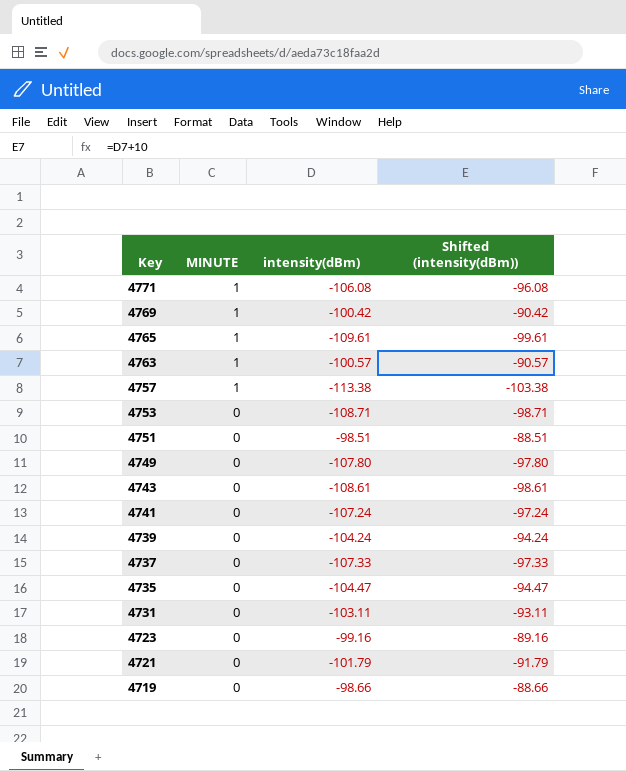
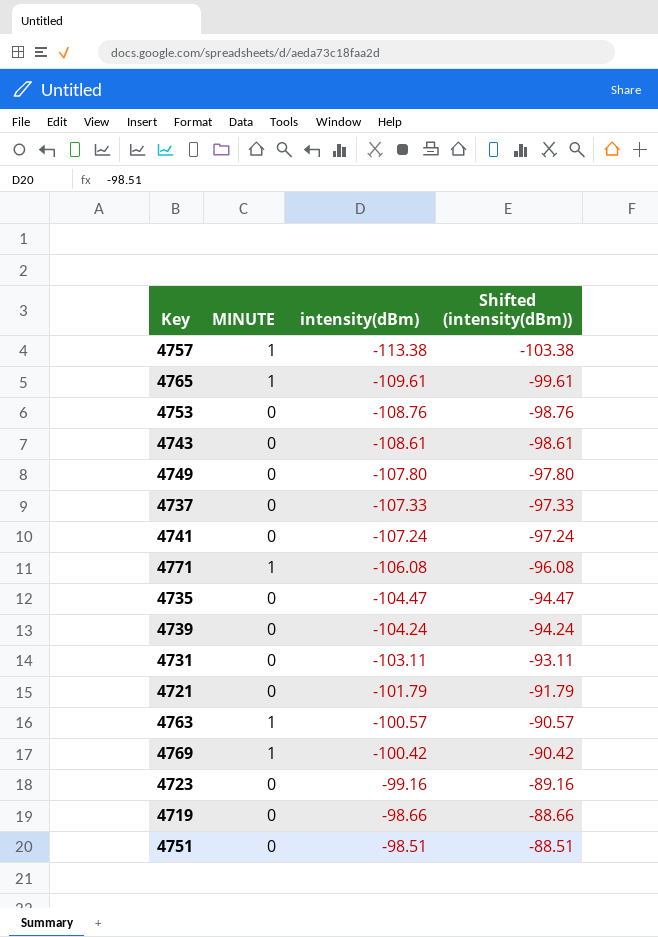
row order: Key descending -> intensity(dBm) ascending
4753 | intensity(dBm): -108.71 -> -108.76
4753 | Shifted (intensity(dBm)): -98.71 -> -98.76

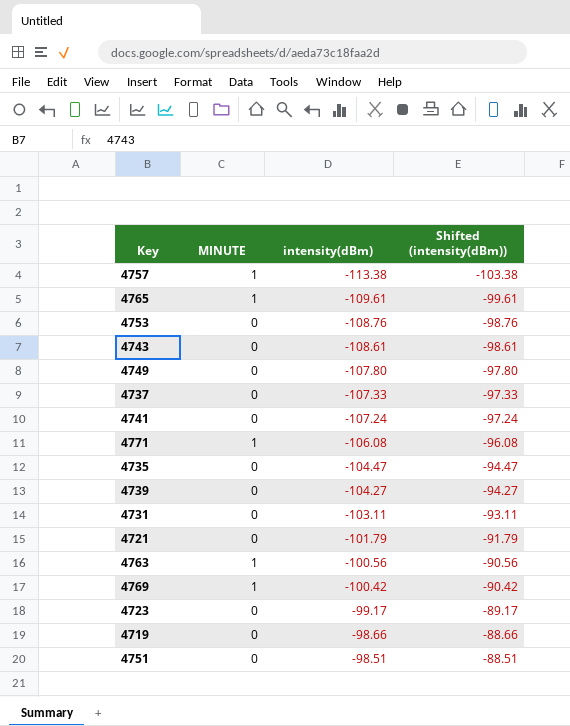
4739 | intensity(dBm): -104.24 -> -104.27
4739 | Shifted (intensity(dBm)): -94.24 -> -94.27
4763 | intensity(dBm): -100.57 -> -100.56
4763 | Shifted (intensity(dBm)): -90.57 -> -90.56
4723 | intensity(dBm): -99.16 -> -99.17
4723 | Shifted (intensity(dBm)): -89.16 -> -89.17

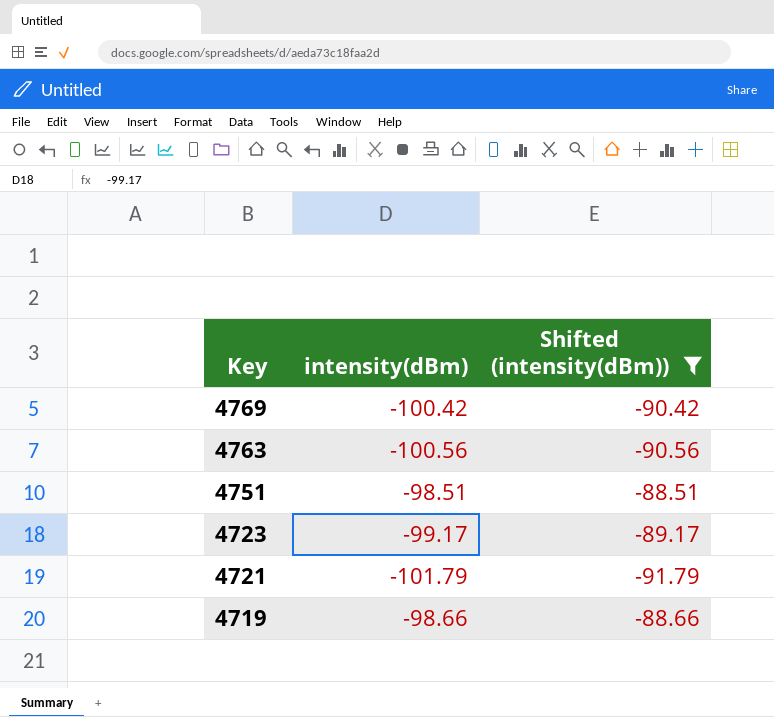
filter: none -> Shifted (intensity(dBm)) >= -91.79
row order: intensity(dBm) ascending -> Key descending
column MINUTE | position: 2 -> none

